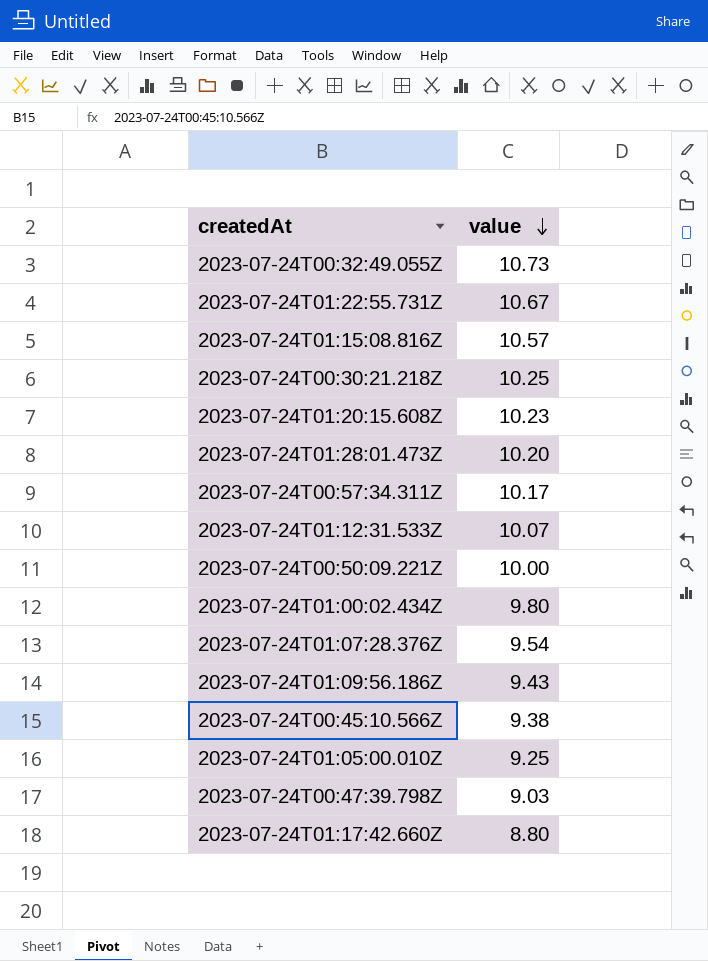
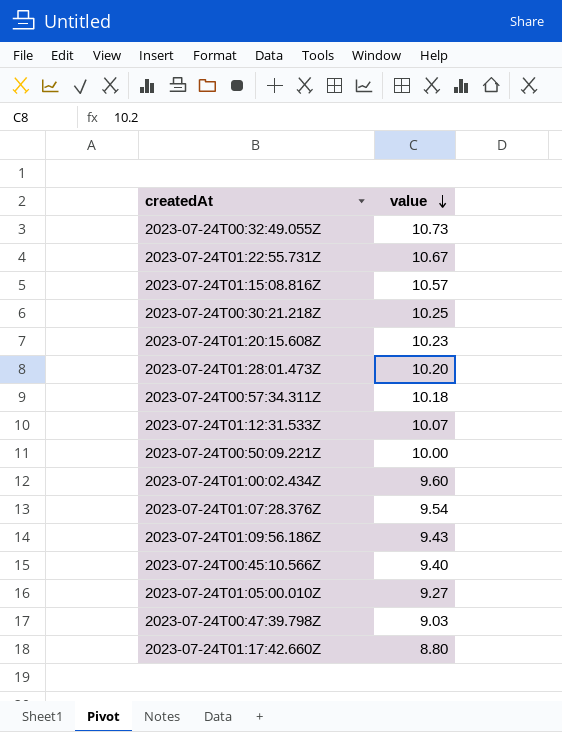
2023-07-24T00:57:34.311Z | value: 10.17 -> 10.18
2023-07-24T01:00:02.434Z | value: 9.80 -> 9.60
2023-07-24T00:45:10.566Z | value: 9.38 -> 9.40
2023-07-24T01:05:00.010Z | value: 9.25 -> 9.27

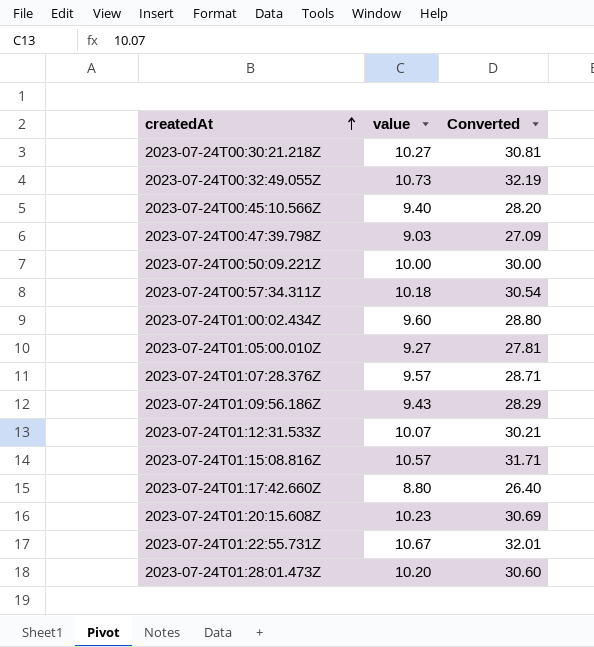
row order: value descending -> createdAt ascending
column Converted | formula: none -> [value] * 3
2023-07-24T00:30:21.218Z | value: 10.25 -> 10.27
2023-07-24T01:07:28.376Z | value: 9.54 -> 9.57

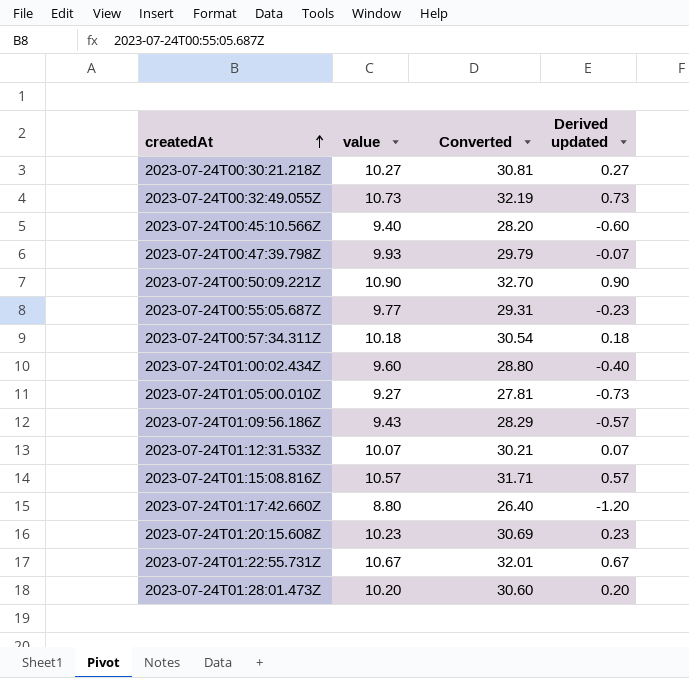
column Derived updated | formula: none -> [value] - 10
row 2023-07-24T01:07:28.376Z: 9.57 | 28.71 -> none
2023-07-24T00:47:39.798Z | value: 9.03 -> 9.93
2023-07-24T00:47:39.798Z | Converted: 27.09 -> 29.79
2023-07-24T00:50:09.221Z | value: 10.00 -> 10.90
2023-07-24T00:50:09.221Z | Converted: 30.00 -> 32.70
row 2023-07-24T00:55:05.687Z: none -> 9.77 | 29.31 | -0.23

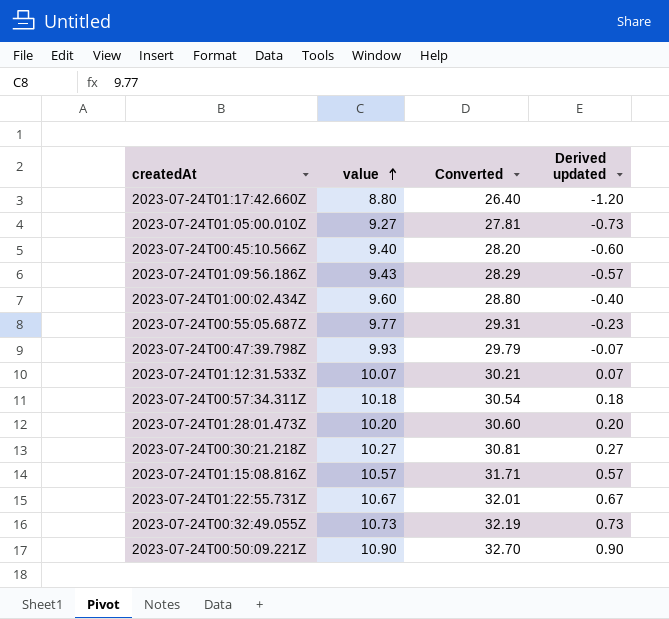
row order: createdAt ascending -> value ascending
row 2023-07-24T01:20:15.608Z: 10.23 | 30.69 | 0.23 -> none

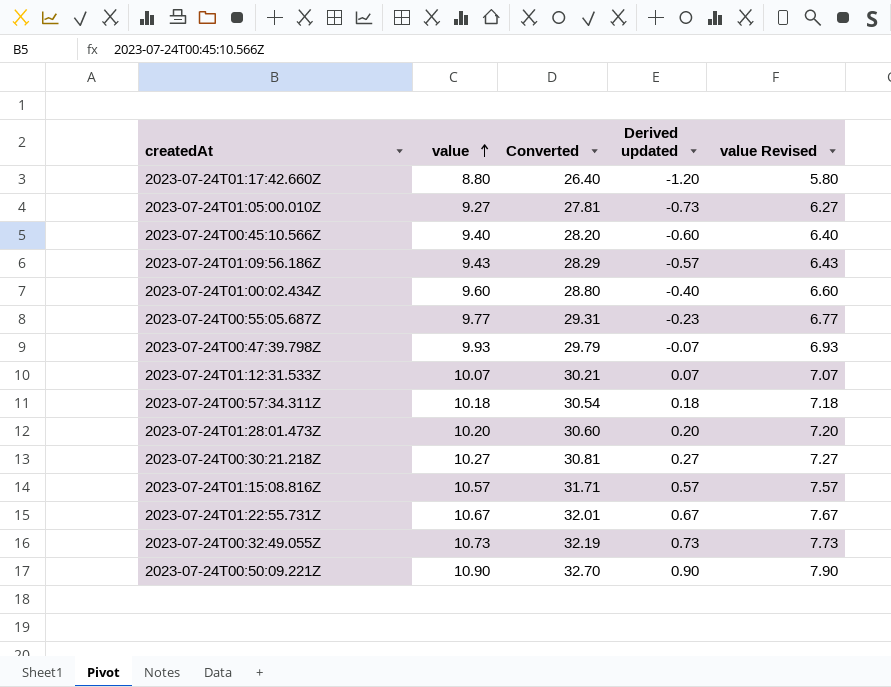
column value Revised | formula: none -> [value] - 3

